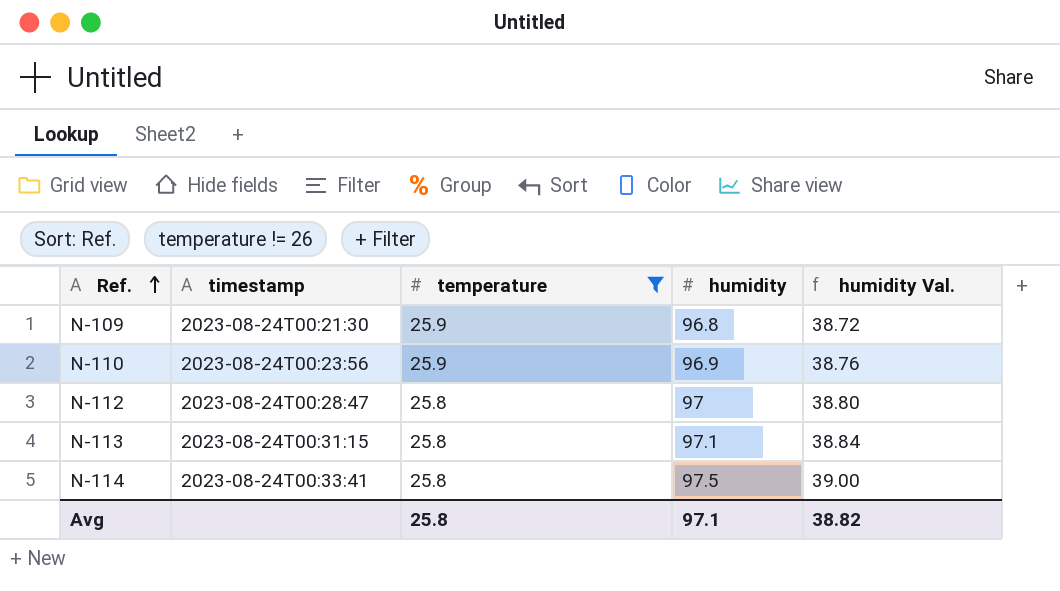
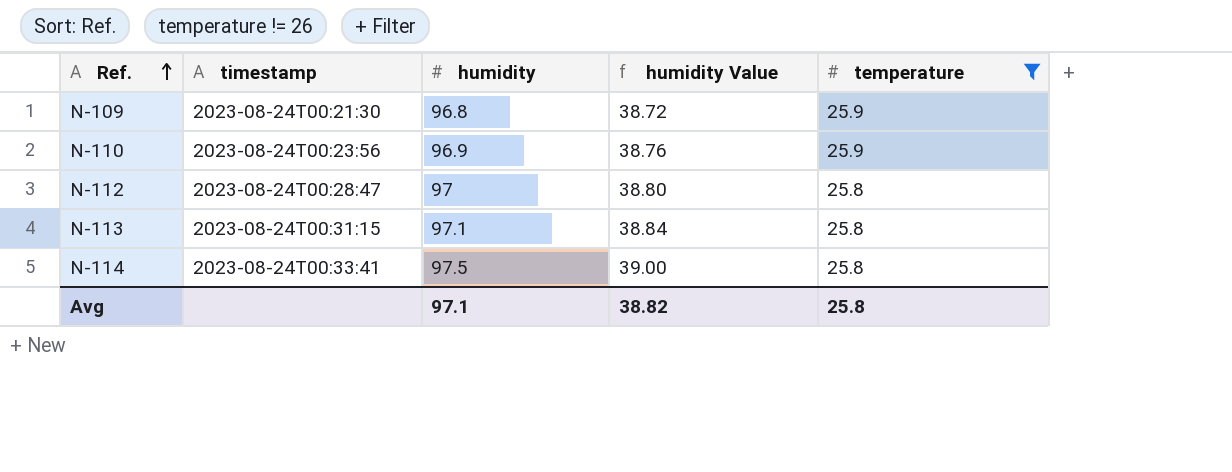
column name: humidity Val. -> humidity Value
column temperature | position: 3 -> 5

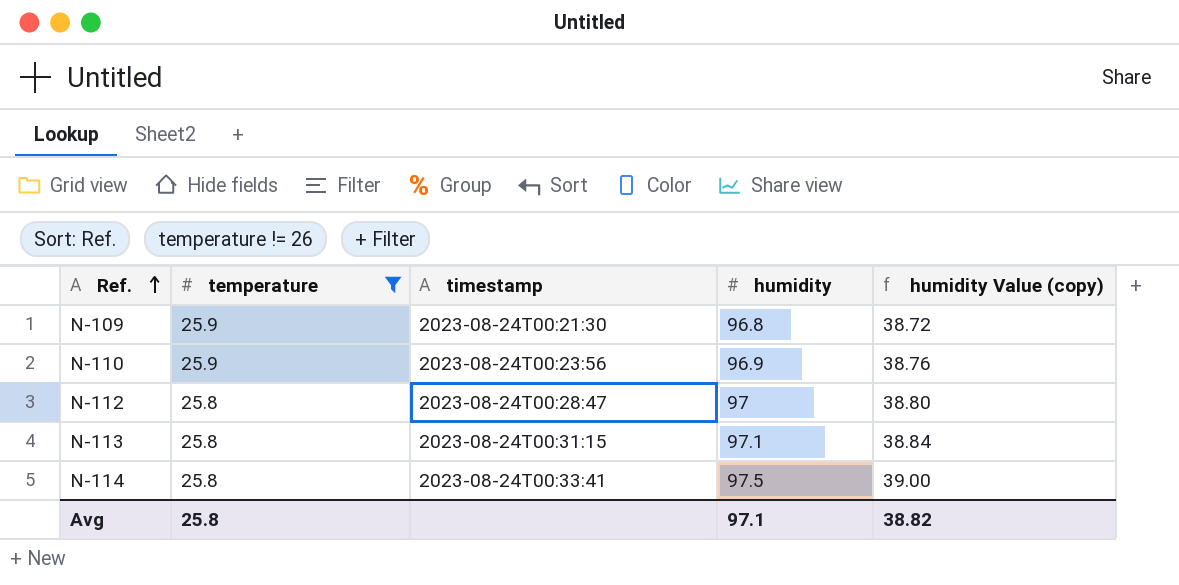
column temperature | position: 5 -> 2
column name: humidity Value -> humidity Value (copy)

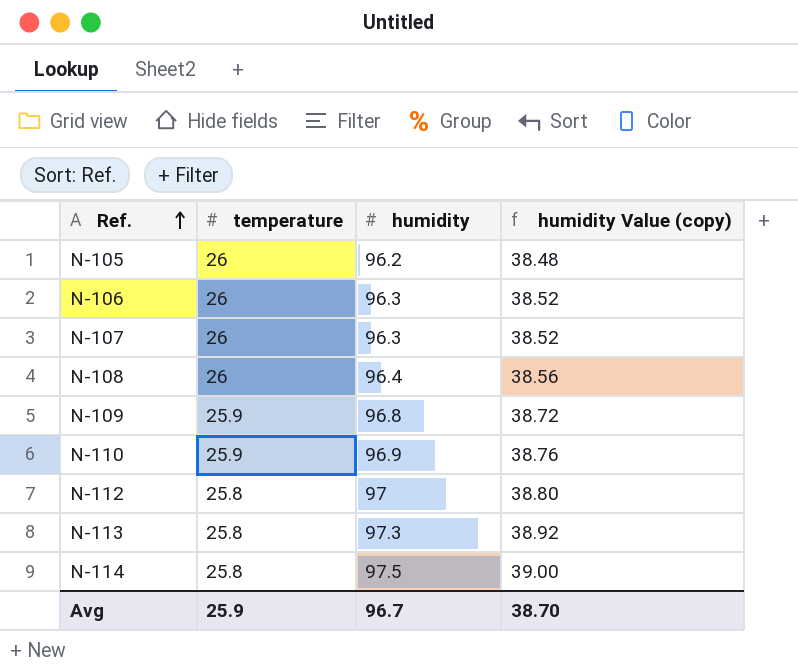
filter: temperature != 26 -> none
column timestamp | position: 3 -> none
N-113 | humidity: 97.1 -> 97.3
N-113 | humidity Value (copy): 38.84 -> 38.92
Avg | temperature: 25.8 -> 25.9
Avg | humidity: 97.1 -> 96.7
Avg | humidity Value (copy): 38.82 -> 38.70

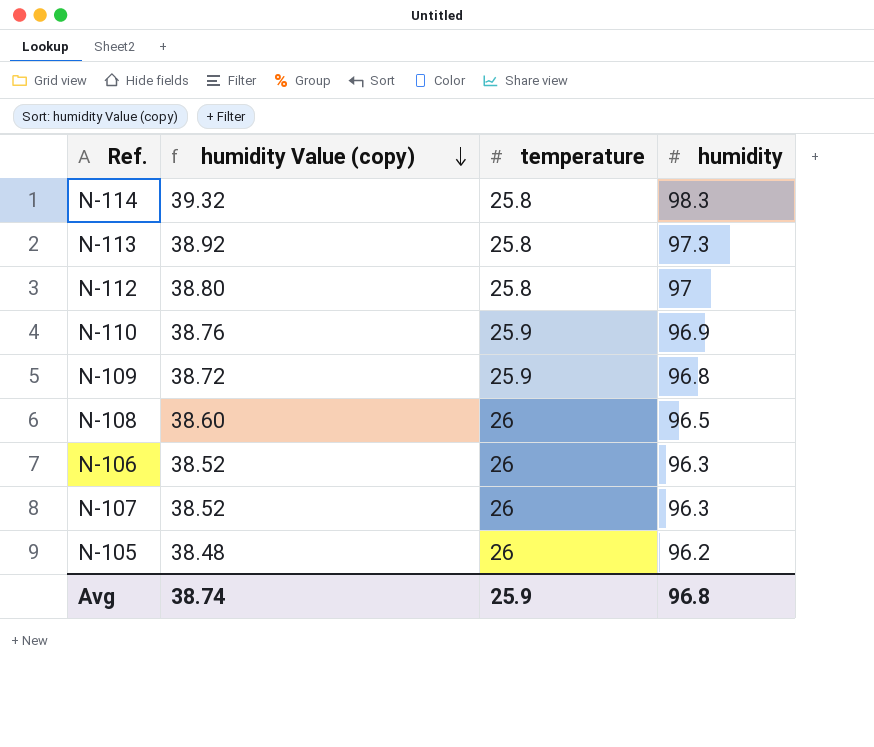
row order: Ref. ascending -> humidity Value (copy) descending
column humidity Value (copy) | position: 4 -> 2
N-114 | humidity Value (copy): 39.00 -> 39.32
N-114 | humidity: 97.5 -> 98.3
N-108 | humidity Value (copy): 38.56 -> 38.60
N-108 | humidity: 96.4 -> 96.5
Avg | humidity Value (copy): 38.70 -> 38.74
Avg | humidity: 96.7 -> 96.8

